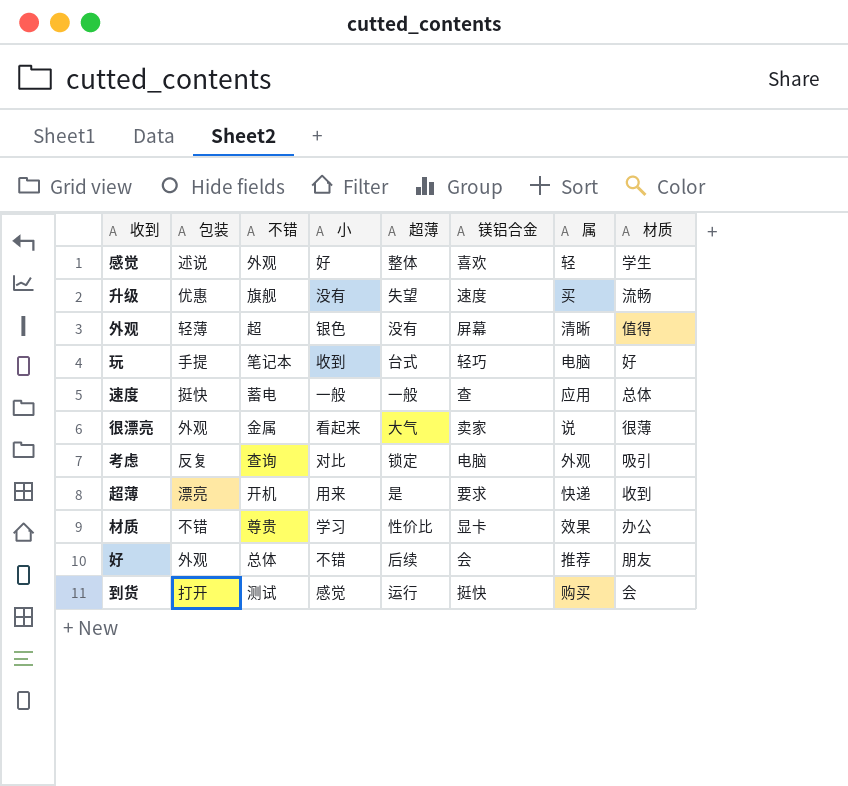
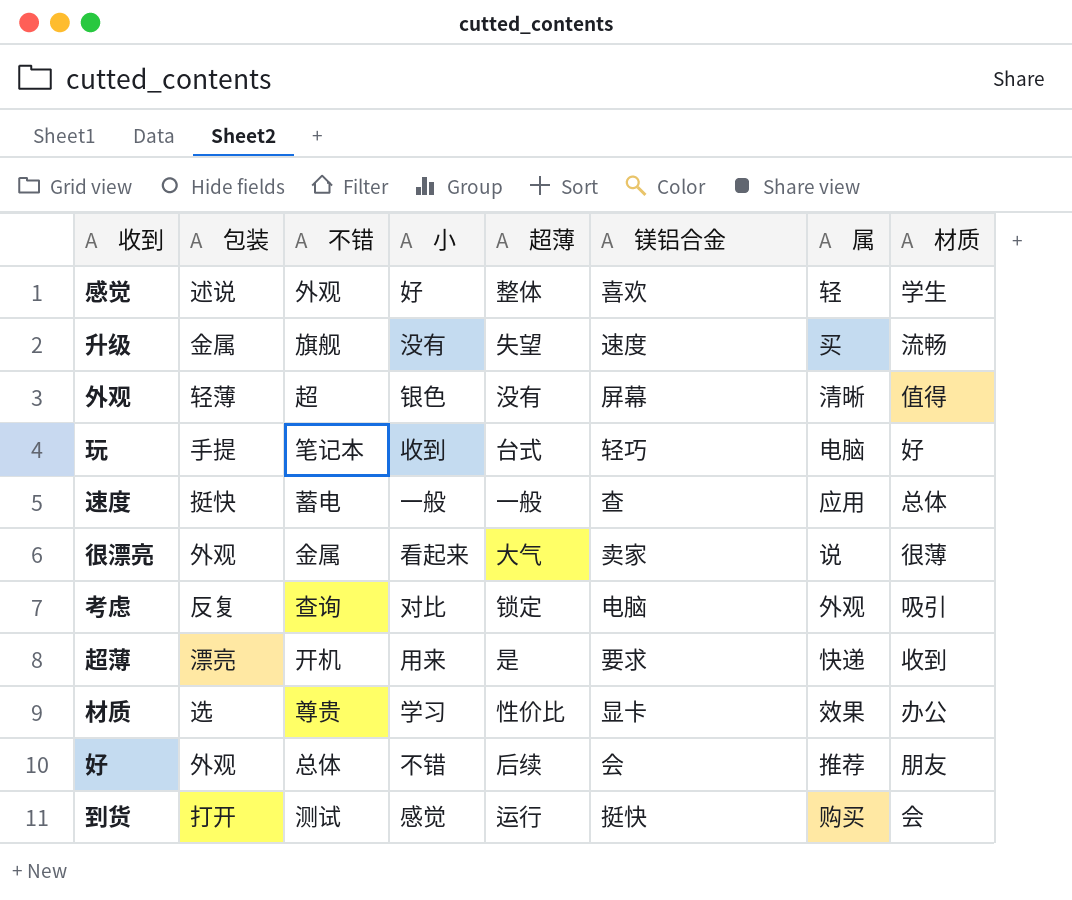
升级 | 包装: 优惠 -> 金属
材质 | 包装: 不错 -> 选

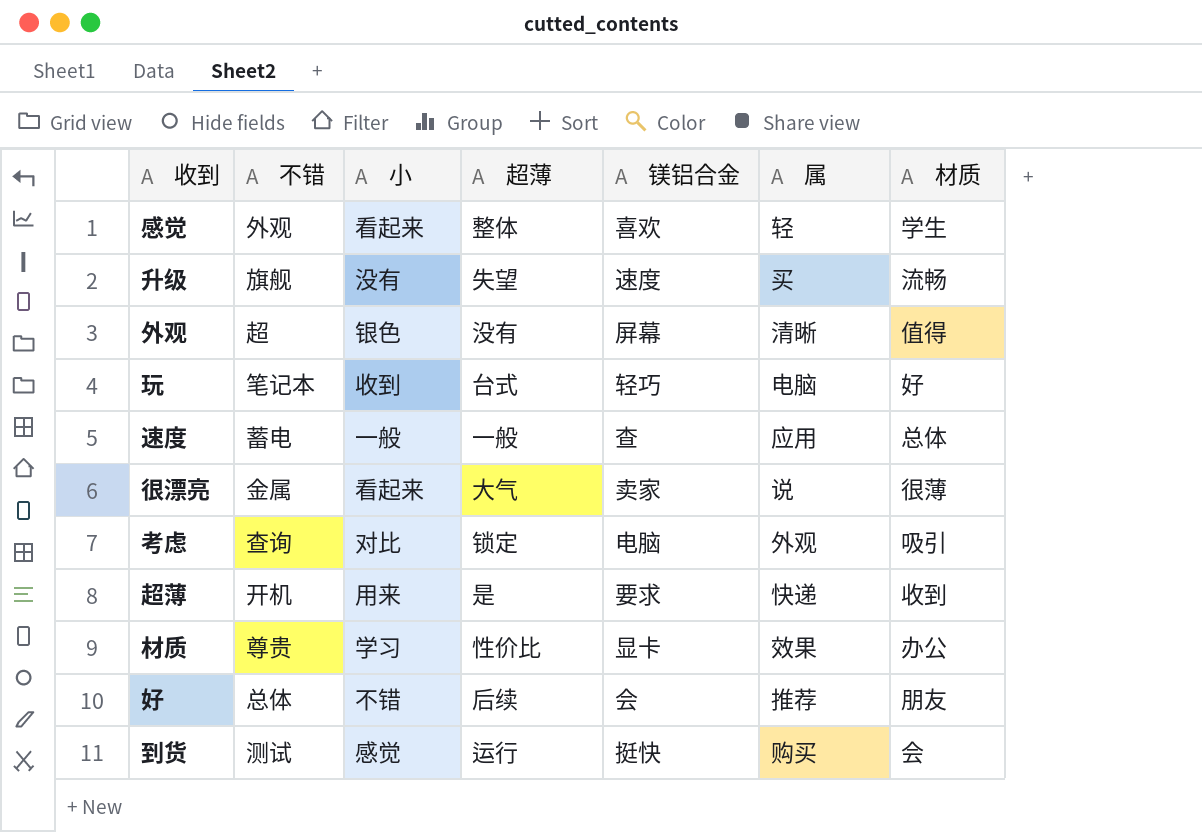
column 包装 | position: 2 -> none
感觉 | 小: 好 -> 看起来

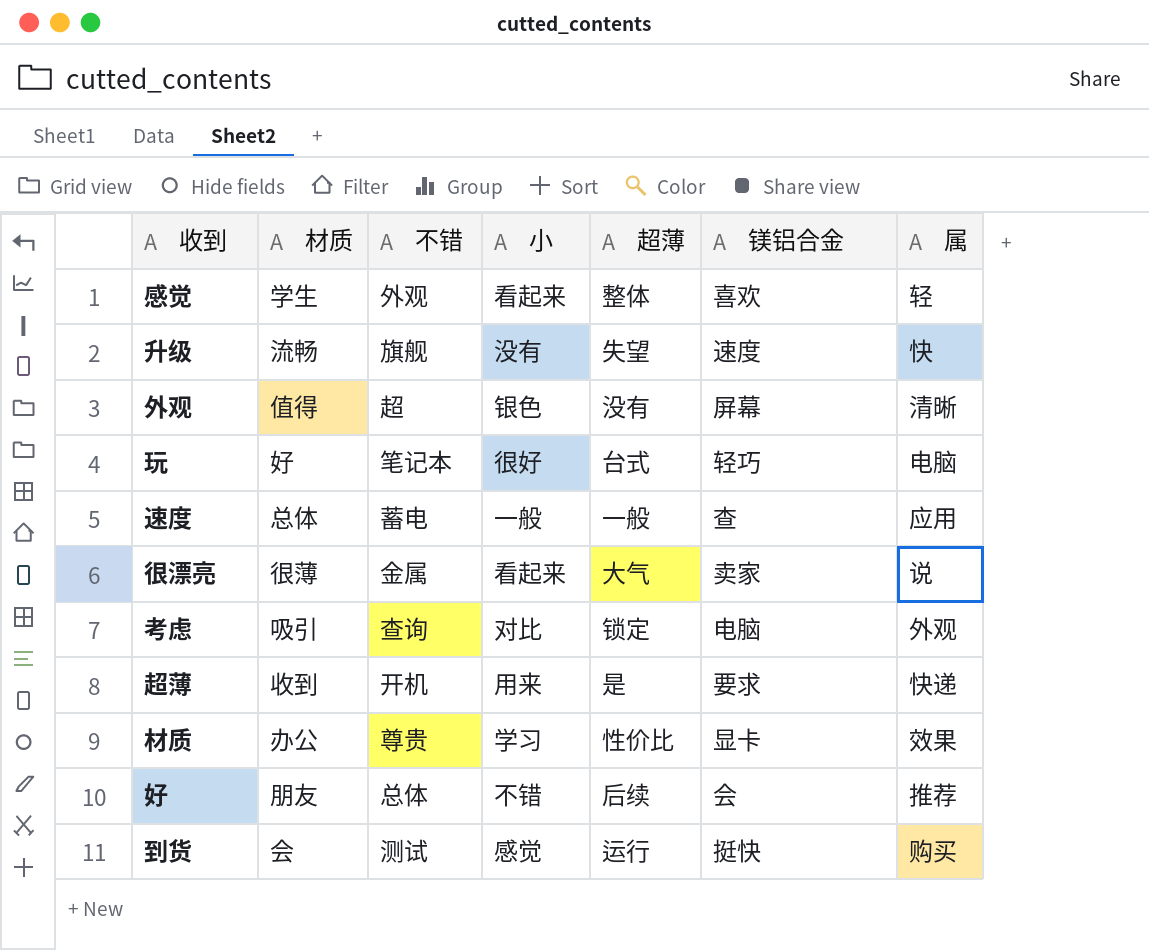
column 材质 | position: 7 -> 2
升级 | 属: 买 -> 快
玩 | 小: 收到 -> 很好

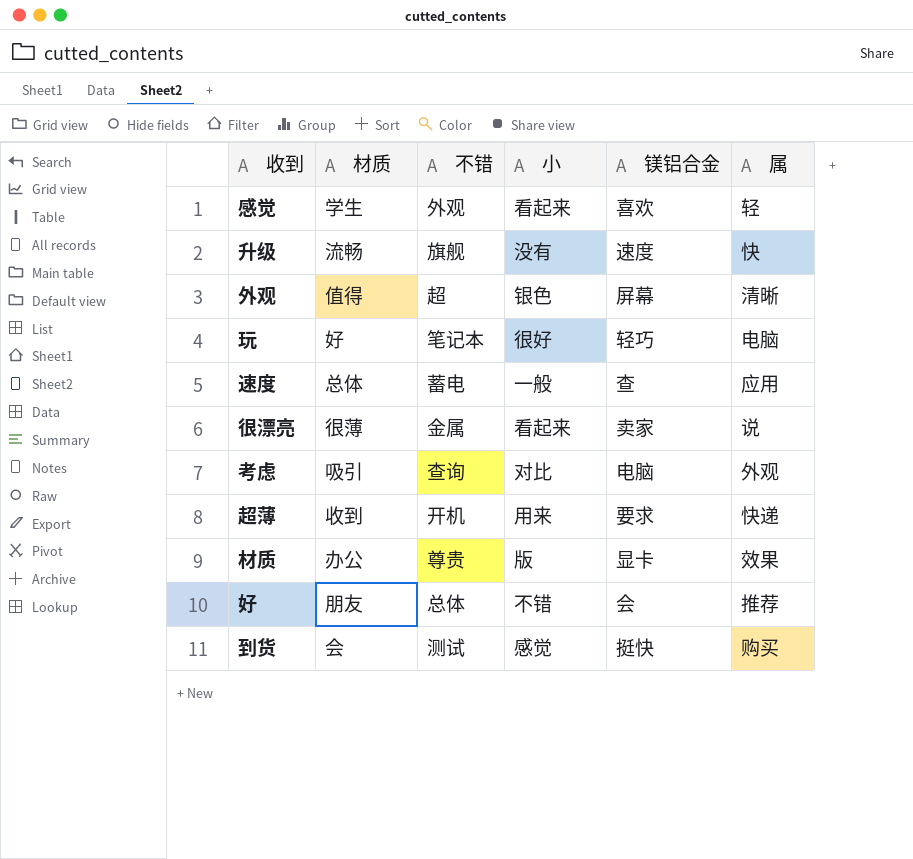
column 超薄 | position: 5 -> none
材质 | 小: 学习 -> 版

